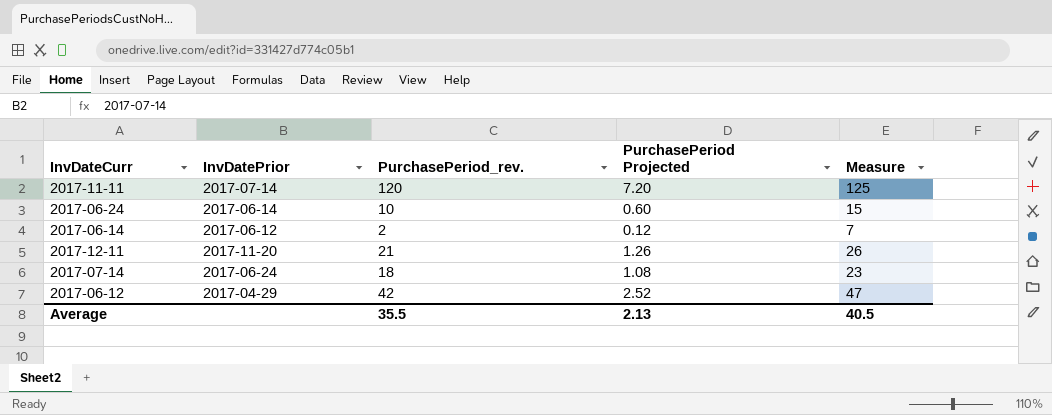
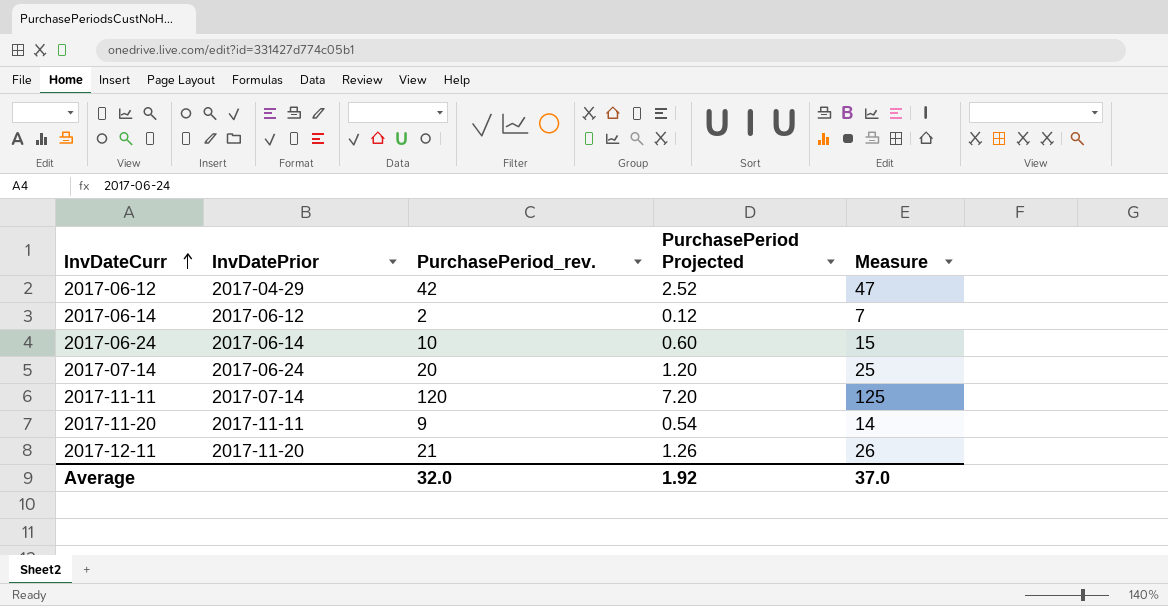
row order: none -> InvDateCurr ascending
2017-07-14 | PurchasePeriod_rev.: 18 -> 20
2017-07-14 | PurchasePeriod Projected: 1.08 -> 1.20
2017-07-14 | Measure: 23 -> 25
row 2017-11-20: none -> 2017-11-11 | 9 | 0.54 | 14
Average | PurchasePeriod_rev.: 35.5 -> 32.0
Average | PurchasePeriod Projected: 2.13 -> 1.92
Average | Measure: 40.5 -> 37.0

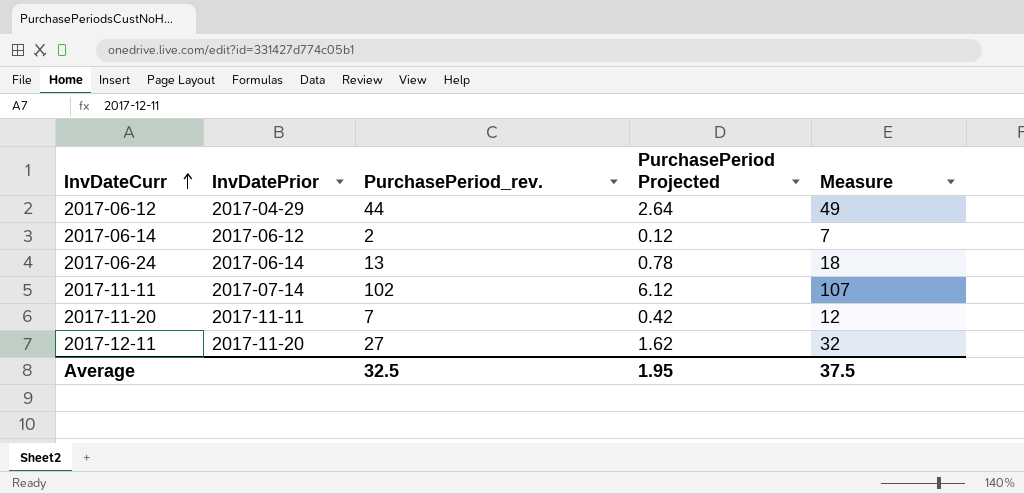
row 2017-07-14: 2017-06-24 | 20 | 1.20 | 25 -> none
2017-06-12 | PurchasePeriod_rev.: 42 -> 44
2017-06-12 | PurchasePeriod Projected: 2.52 -> 2.64
2017-06-12 | Measure: 47 -> 49
2017-06-24 | PurchasePeriod_rev.: 10 -> 13
2017-06-24 | PurchasePeriod Projected: 0.60 -> 0.78
2017-06-24 | Measure: 15 -> 18
2017-11-11 | PurchasePeriod_rev.: 120 -> 102
2017-11-11 | PurchasePeriod Projected: 7.20 -> 6.12
2017-11-11 | Measure: 125 -> 107
2017-11-20 | PurchasePeriod_rev.: 9 -> 7
2017-11-20 | PurchasePeriod Projected: 0.54 -> 0.42
2017-11-20 | Measure: 14 -> 12
2017-12-11 | PurchasePeriod_rev.: 21 -> 27
2017-12-11 | PurchasePeriod Projected: 1.26 -> 1.62
2017-12-11 | Measure: 26 -> 32
Average | PurchasePeriod_rev.: 32.0 -> 32.5
Average | PurchasePeriod Projected: 1.92 -> 1.95
Average | Measure: 37.0 -> 37.5

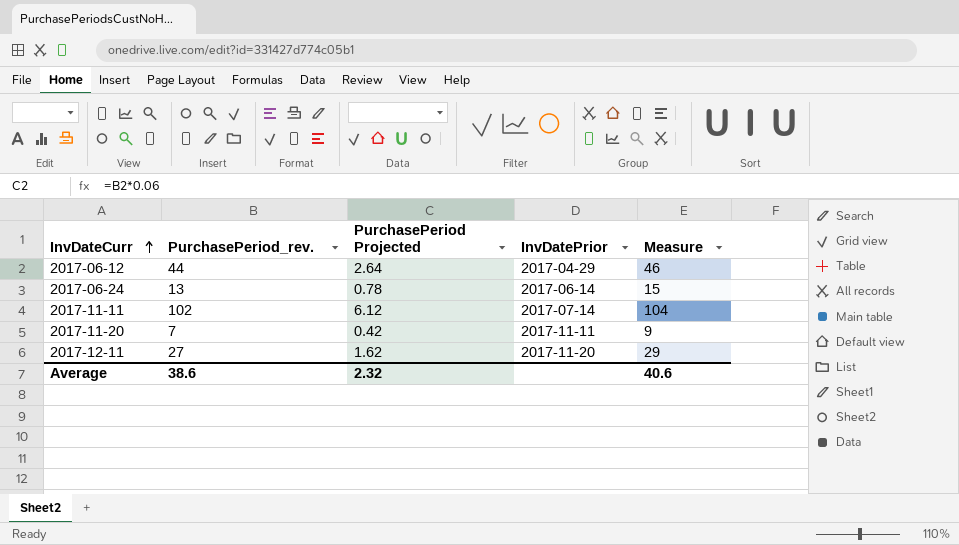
column InvDatePrior | position: 2 -> 4
column Measure | formula: [PurchasePeriod_rev.] + 5 -> [PurchasePeriod_rev.] + 2
row 2017-06-14: 2017-06-12 | 2 | 0.12 | 7 -> none
Average | PurchasePeriod_rev.: 32.5 -> 38.6
Average | PurchasePeriod Projected: 1.95 -> 2.32
Average | Measure: 37.5 -> 40.6

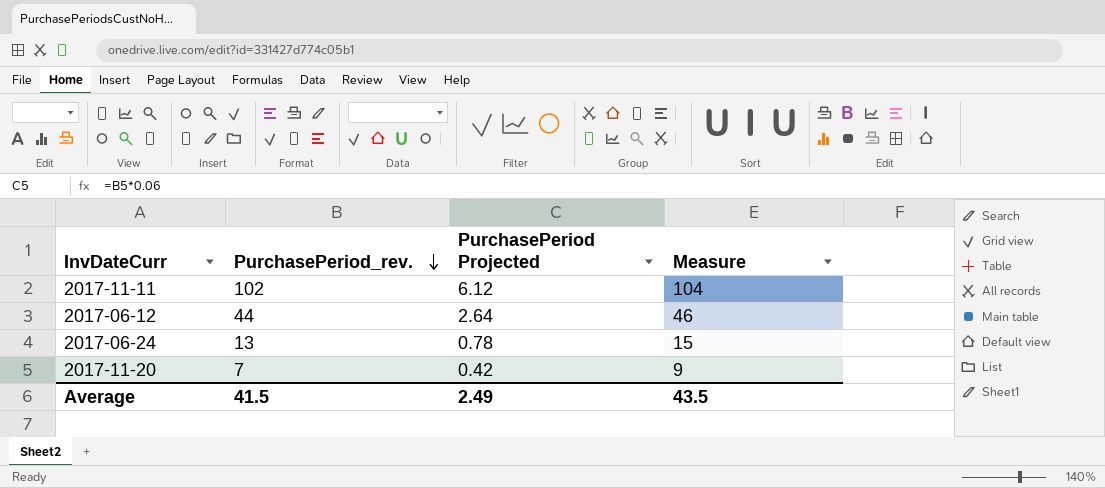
row order: InvDateCurr ascending -> PurchasePeriod_rev. descending
column InvDatePrior | position: 4 -> none
row 2017-12-11: 27 | 1.62 | 2017-11-20 | 29 -> none
Average | PurchasePeriod_rev.: 38.6 -> 41.5
Average | PurchasePeriod Projected: 2.32 -> 2.49
Average | Measure: 40.6 -> 43.5

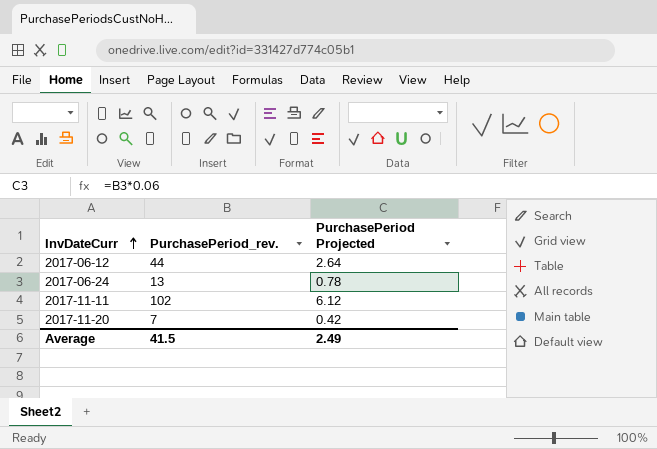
row order: PurchasePeriod_rev. descending -> InvDateCurr ascending
column Measure | formula: [PurchasePeriod_rev.] + 2 -> none

